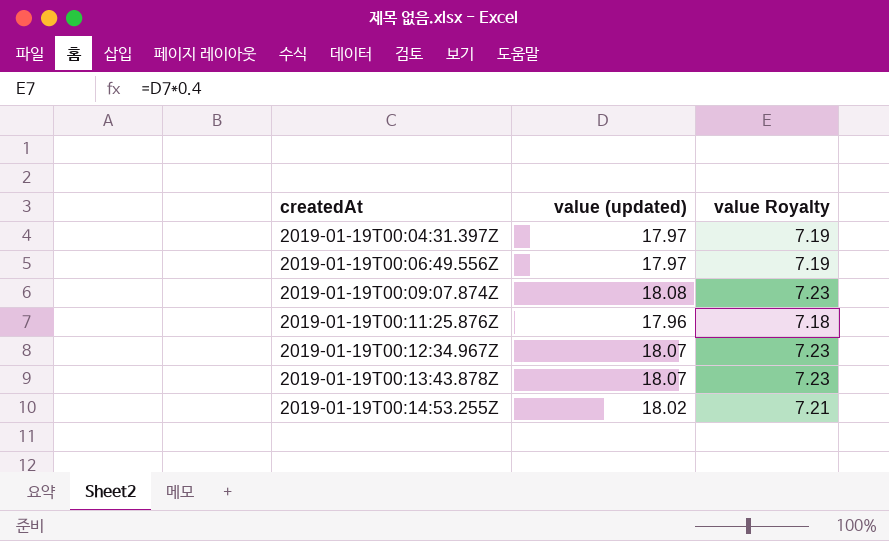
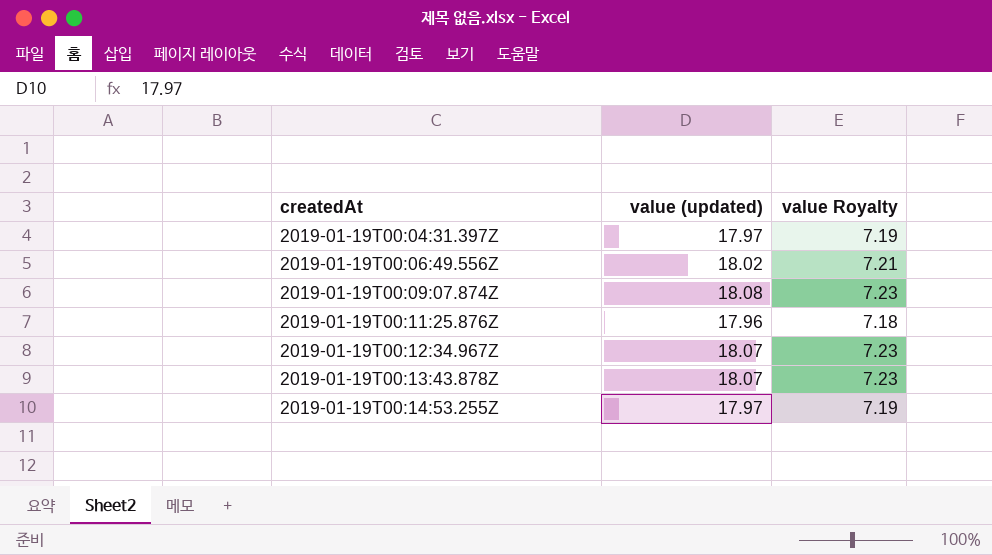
2019-01-19T00:06:49.556Z | value (updated): 17.97 -> 18.02
2019-01-19T00:06:49.556Z | value Royalty: 7.19 -> 7.21
2019-01-19T00:14:53.255Z | value (updated): 18.02 -> 17.97
2019-01-19T00:14:53.255Z | value Royalty: 7.21 -> 7.19

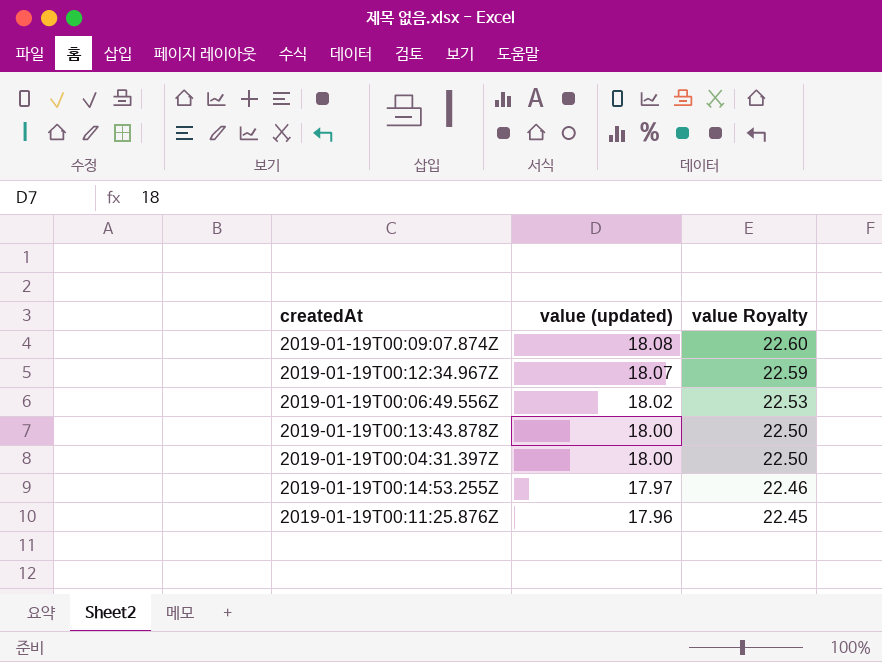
row order: createdAt ascending -> value (updated) descending
column value Royalty | formula: [value (updated)] * 0.4 -> [value (updated)] * 1.25
2019-01-19T00:13:43.878Z | value (updated): 18.07 -> 18.00
2019-01-19T00:04:31.397Z | value (updated): 17.97 -> 18.00

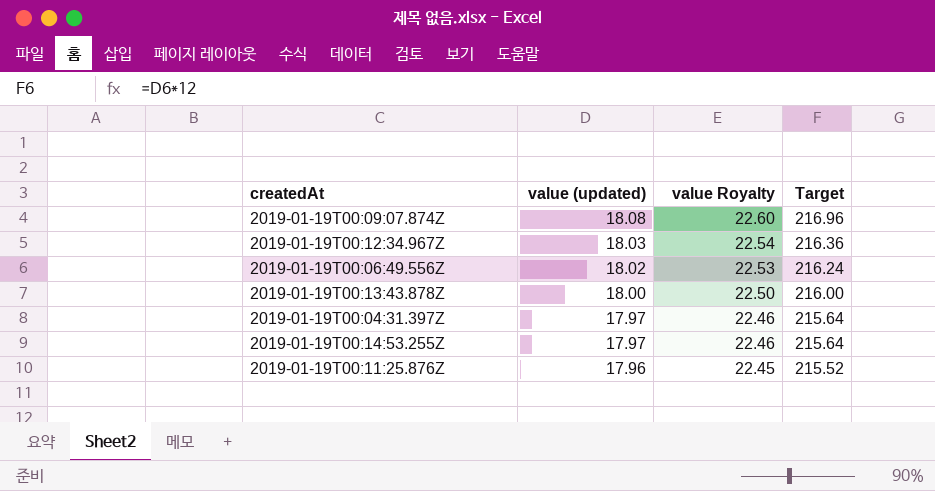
column Target | formula: none -> [value (updated)] * 12
2019-01-19T00:12:34.967Z | value (updated): 18.07 -> 18.03
2019-01-19T00:12:34.967Z | value Royalty: 22.59 -> 22.54
2019-01-19T00:04:31.397Z | value (updated): 18.00 -> 17.97
2019-01-19T00:04:31.397Z | value Royalty: 22.50 -> 22.46

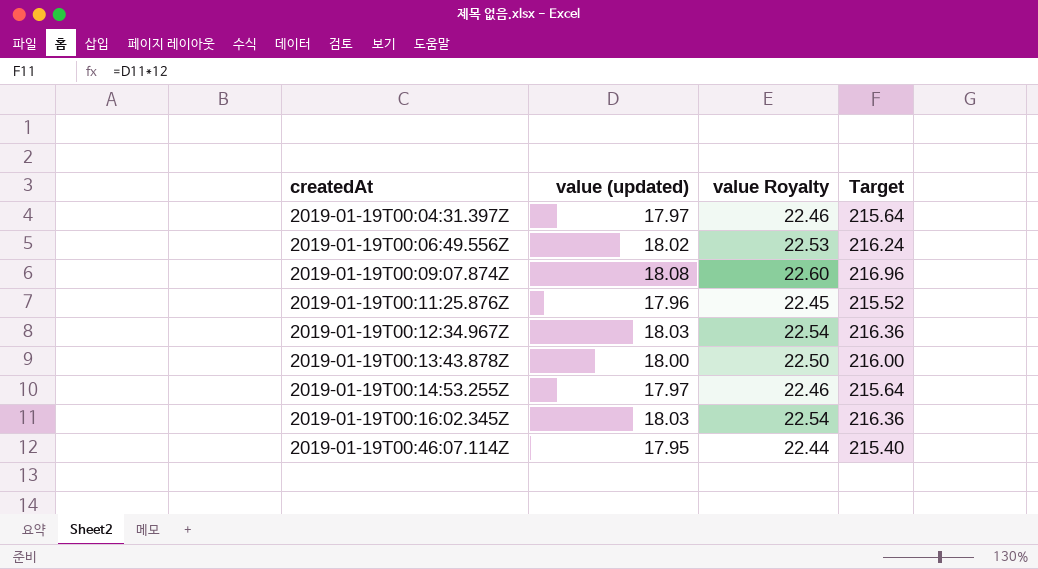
row order: value (updated) descending -> createdAt ascending
row 2019-01-19T00:16:02.345Z: none -> 18.03 | 22.54 | 216.36
row 2019-01-19T00:46:07.114Z: none -> 17.95 | 22.44 | 215.40

